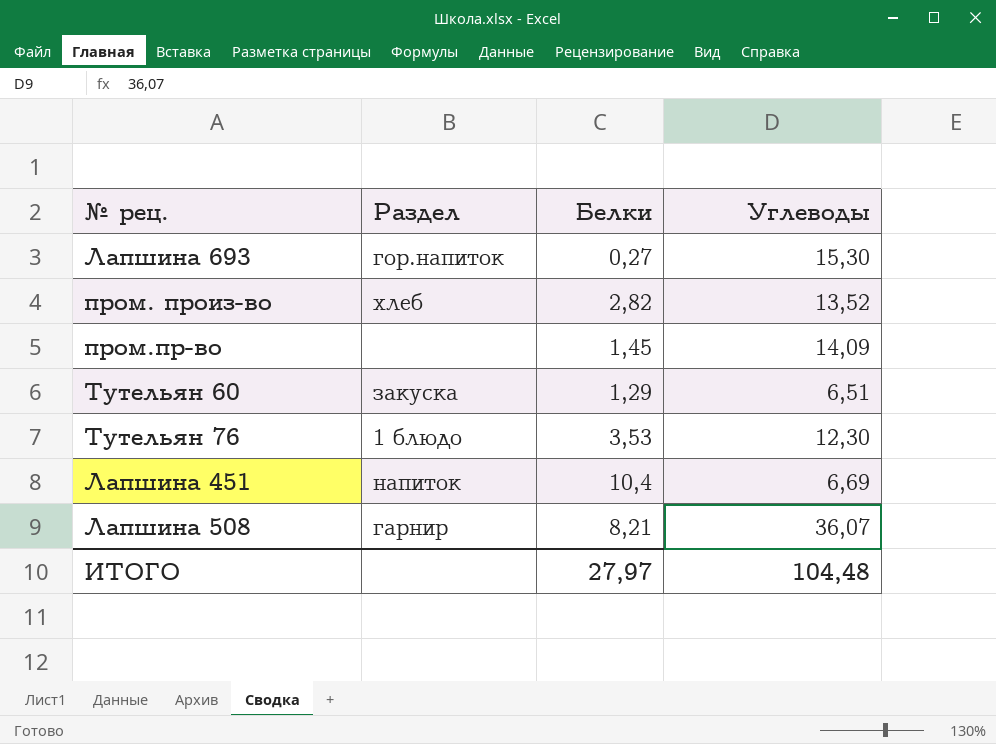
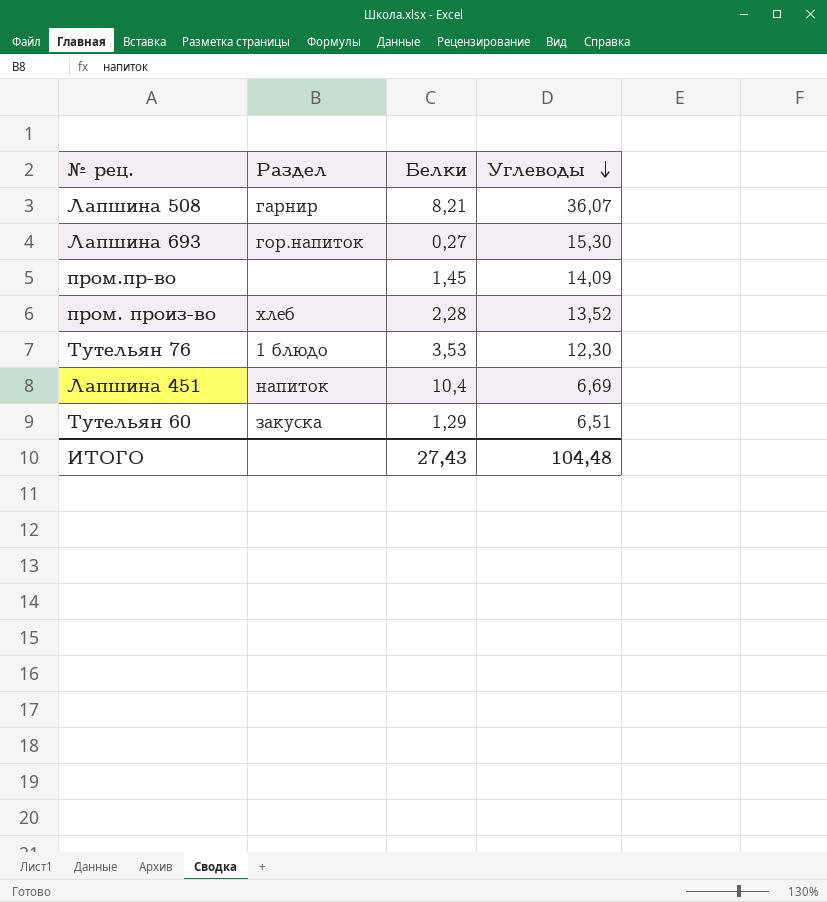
row order: none -> Углеводы descending
пром. произ-во | Белки: 2,82 -> 2,28
ИТОГО | Белки: 27,97 -> 27,43

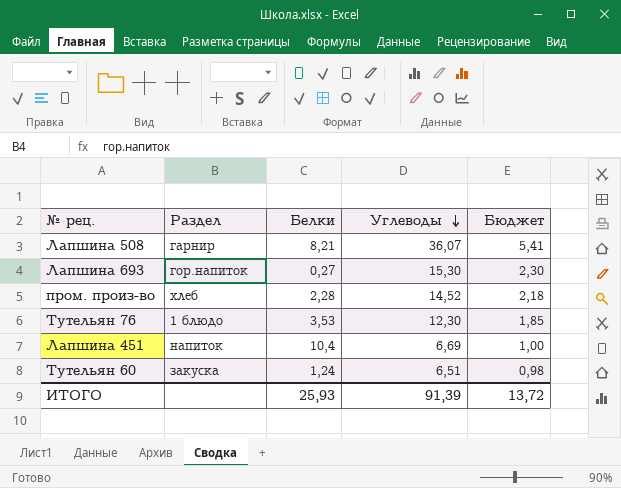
column Бюджет | formula: none -> [Углеводы] * 0,15
row пром.пр-во: none | 1,45 | 14,09 -> none
пром. произ-во | Углеводы: 13,52 -> 14,52
Тутельян 60 | Белки: 1,29 -> 1,24
ИТОГО | Белки: 27,43 -> 25,93
ИТОГО | Углеводы: 104,48 -> 91,39

